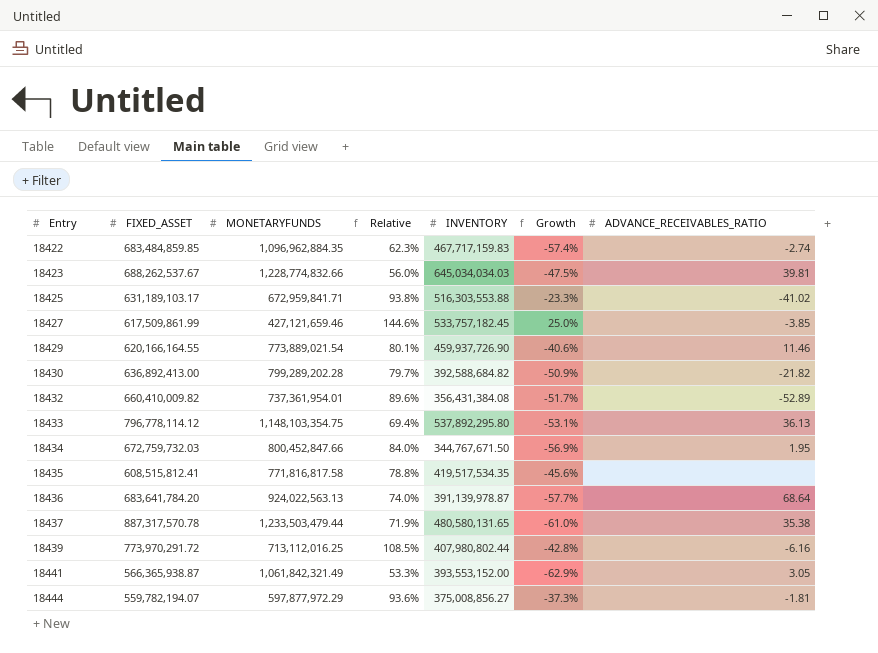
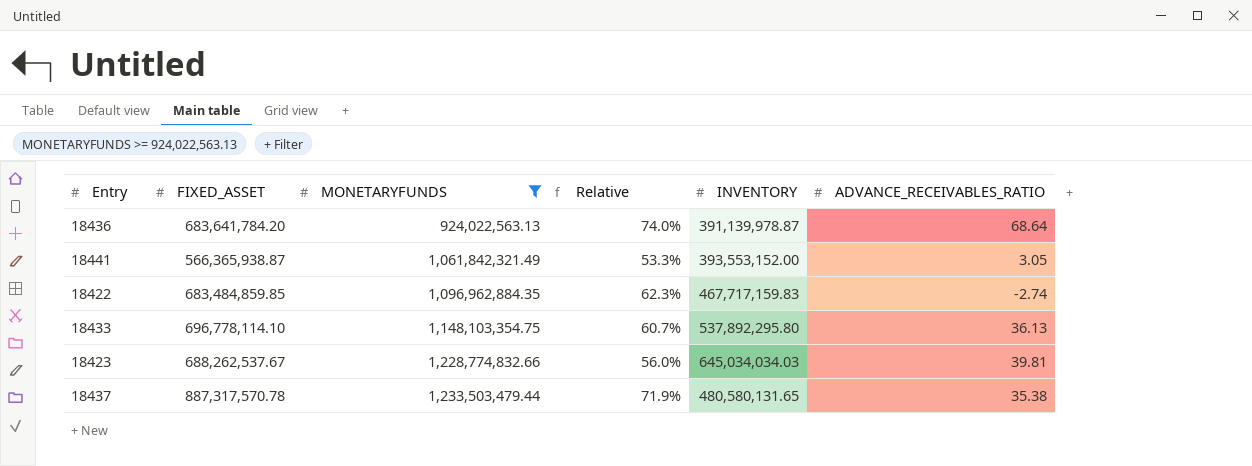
filter: none -> MONETARYFUNDS >= 924,022,563.13
row order: Entry ascending -> MONETARYFUNDS ascending
column Growth | formula: ([INVENTORY] - [MONETARYFUNDS]) / [MONETARYFUNDS] -> none
18433 | FIXED_ASSET: 796,778,114.12 -> 696,778,114.10
18433 | Relative: 69.4% -> 60.7%

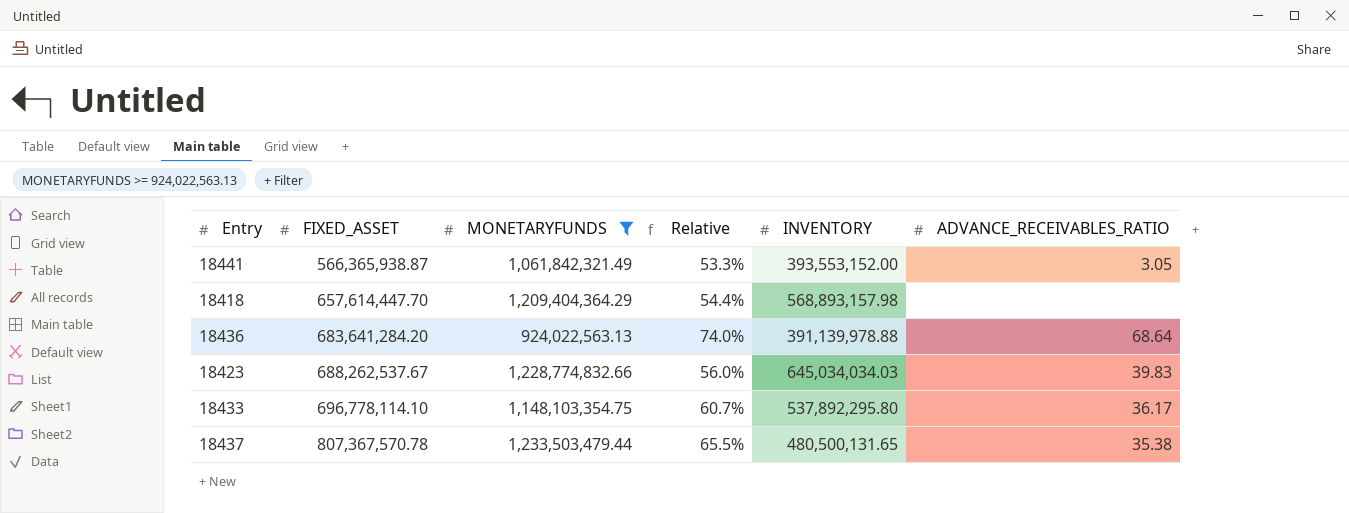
row order: MONETARYFUNDS ascending -> FIXED_ASSET ascending
row 18422: 683,484,859.85 | 1,096,962,884.35 | 62.3% | 467,717,159.83 | -2.74 -> none
row 18418: none -> 657,614,447.70 | 1,209,404,364.29 | 54.4% | 568,893,157.98 | none
18436 | FIXED_ASSET: 683,641,784.20 -> 683,641,284.20
18436 | INVENTORY: 391,139,978.87 -> 391,139,978.88
18423 | ADVANCE_RECEIVABLES_RATIO: 39.81 -> 39.83
18433 | ADVANCE_RECEIVABLES_RATIO: 36.13 -> 36.17
18437 | FIXED_ASSET: 887,317,570.78 -> 807,367,570.78
18437 | Relative: 71.9% -> 65.5%
18437 | INVENTORY: 480,580,131.65 -> 480,500,131.65

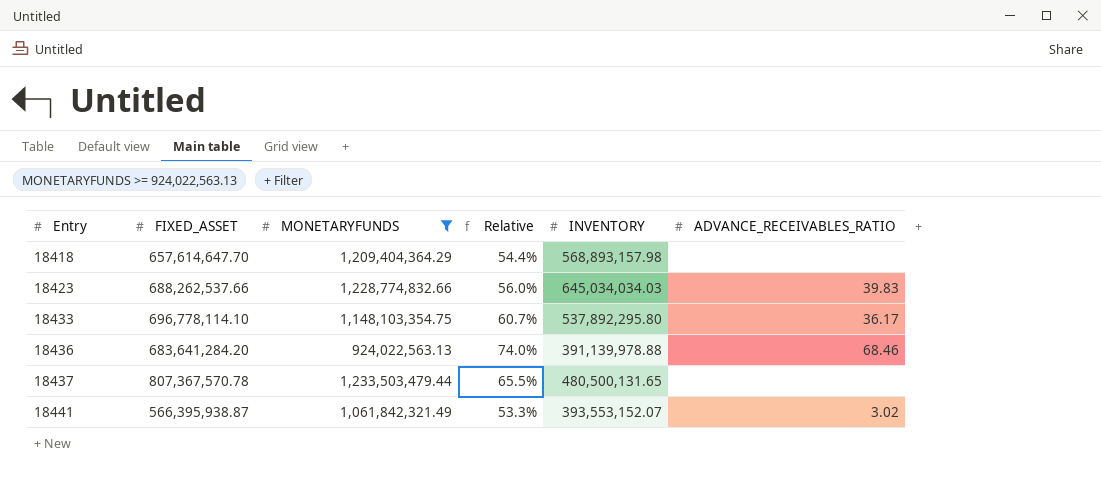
row order: FIXED_ASSET ascending -> Entry ascending
18418 | FIXED_ASSET: 657,614,447.70 -> 657,614,647.70
18423 | FIXED_ASSET: 688,262,537.67 -> 688,262,537.66
18436 | ADVANCE_RECEIVABLES_RATIO: 68.64 -> 68.46
18437 | ADVANCE_RECEIVABLES_RATIO: 35.38 -> none
18441 | FIXED_ASSET: 566,365,938.87 -> 566,395,938.87
18441 | INVENTORY: 393,553,152.00 -> 393,553,152.07
18441 | ADVANCE_RECEIVABLES_RATIO: 3.05 -> 3.02

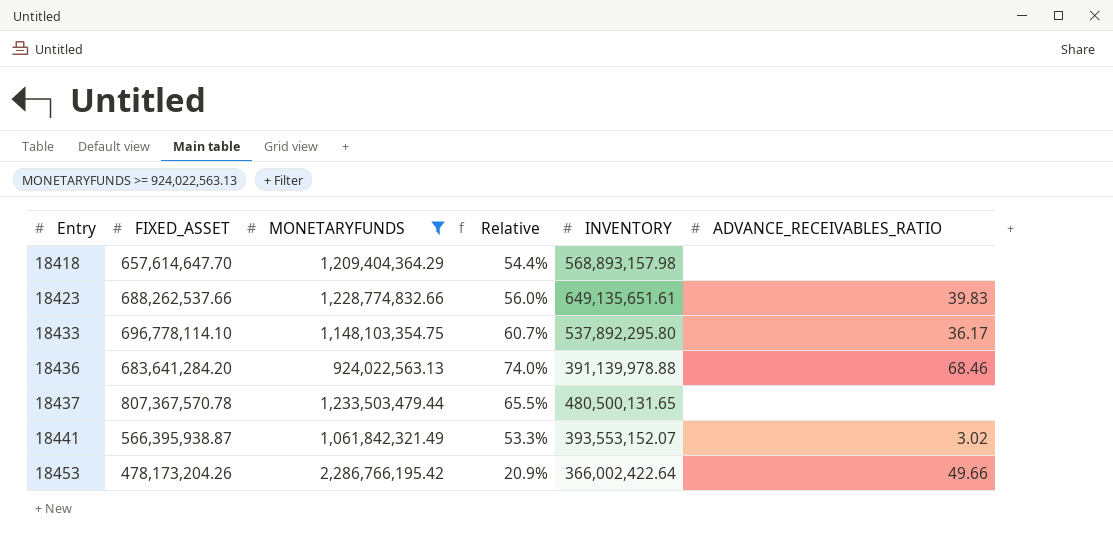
18423 | INVENTORY: 645,034,034.03 -> 649,135,651.61
row 18453: none -> 478,173,204.26 | 2,286,766,195.42 | 20.9% | 366,002,422.64 | 49.66

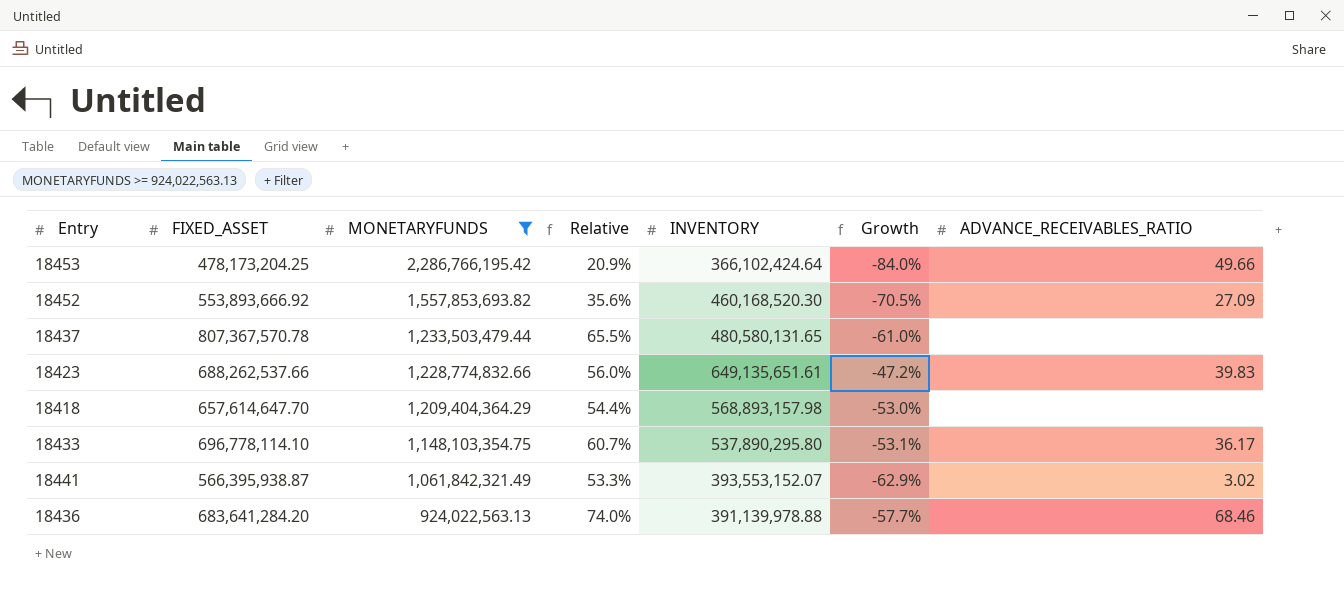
row order: Entry ascending -> MONETARYFUNDS descending
column Growth | formula: none -> ([INVENTORY] - [MONETARYFUNDS]) / [MONETARYFUNDS]
18453 | FIXED_ASSET: 478,173,204.26 -> 478,173,204.25
18453 | INVENTORY: 366,002,422.64 -> 366,102,424.64
row 18452: none -> 553,893,666.92 | 1,557,853,693.82 | 35.6% | 460,168,520.30 | -70.5% | 27.09
18437 | INVENTORY: 480,500,131.65 -> 480,580,131.65
18433 | INVENTORY: 537,892,295.80 -> 537,890,295.80

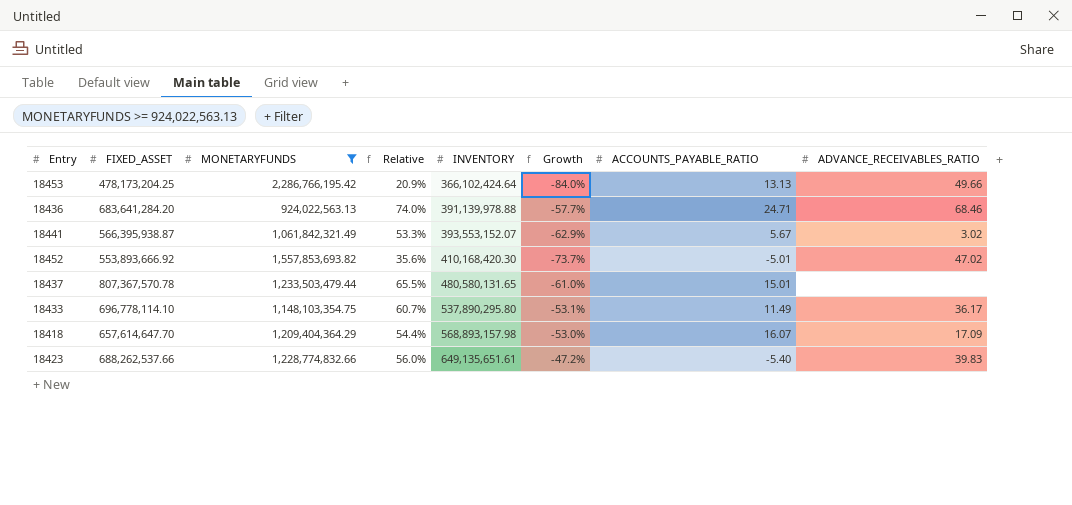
row order: MONETARYFUNDS descending -> INVENTORY ascending
column ACCOUNTS_PAYABLE_RATIO | position: none -> 7
18452 | INVENTORY: 460,168,520.30 -> 410,168,420.30
18452 | Growth: -70.5% -> -73.7%
18452 | ADVANCE_RECEIVABLES_RATIO: 27.09 -> 47.02
18418 | ADVANCE_RECEIVABLES_RATIO: none -> 17.09

